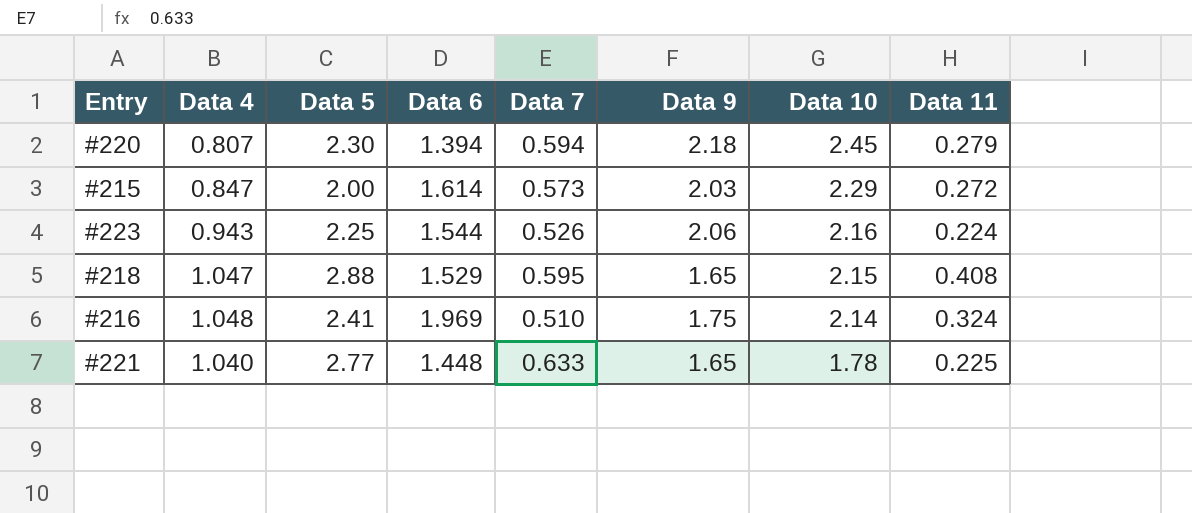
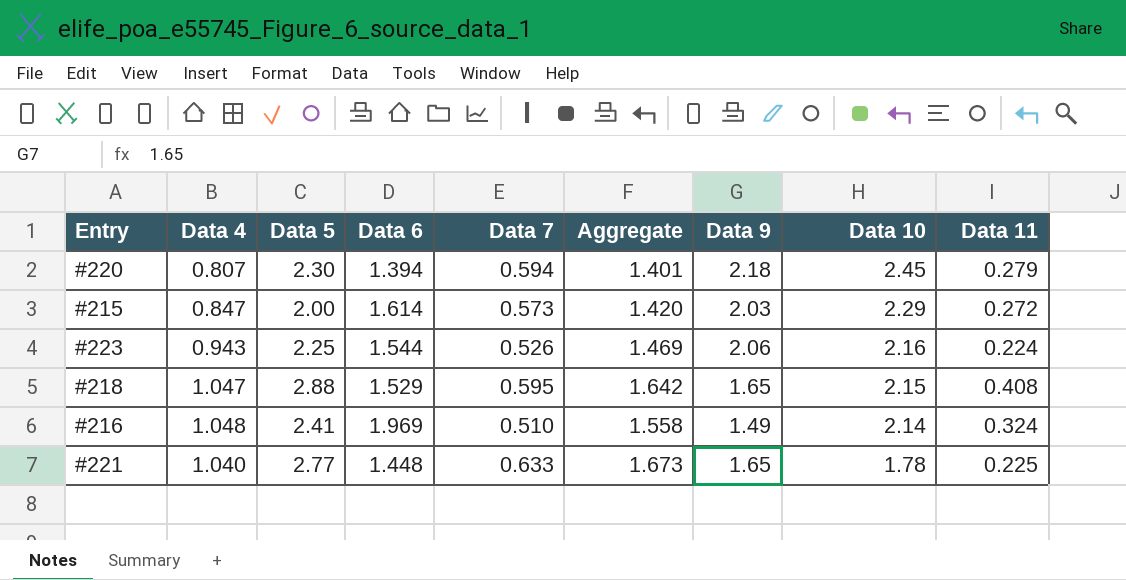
column Aggregate | formula: none -> [Data 4] + [Data 7]
#216 | Data 9: 1.75 -> 1.49

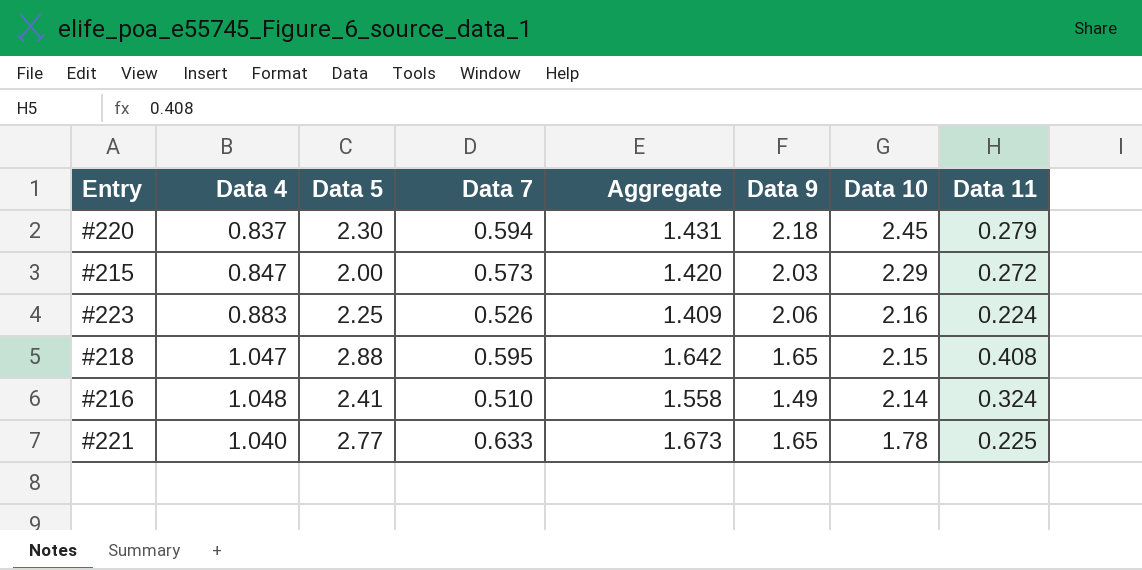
column Data 6 | position: 4 -> none
#220 | Data 4: 0.807 -> 0.837
#220 | Aggregate: 1.401 -> 1.431
#223 | Data 4: 0.943 -> 0.883
#223 | Aggregate: 1.469 -> 1.409

